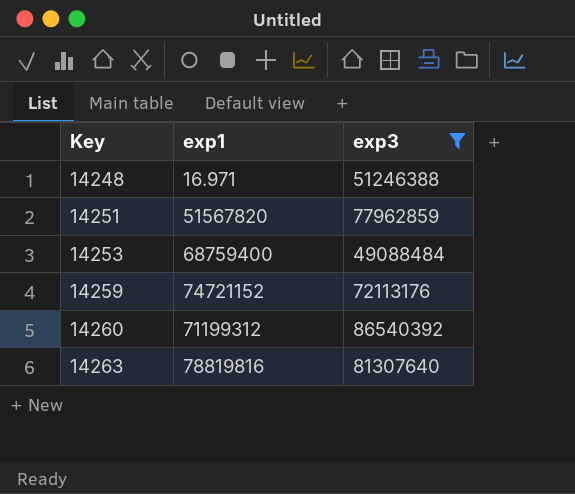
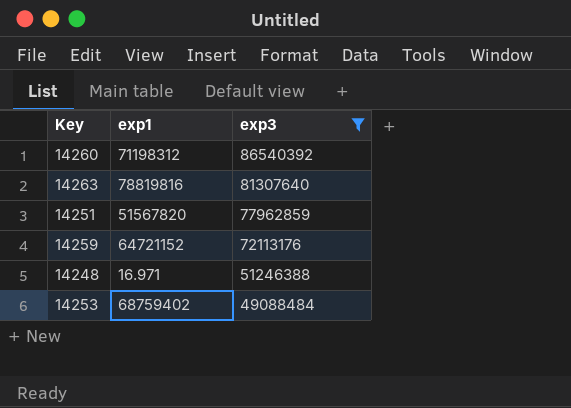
row order: Key ascending -> exp3 descending
14260 | exp1: 71199312 -> 71198312
14259 | exp1: 74721152 -> 64721152
14253 | exp1: 68759400 -> 68759402

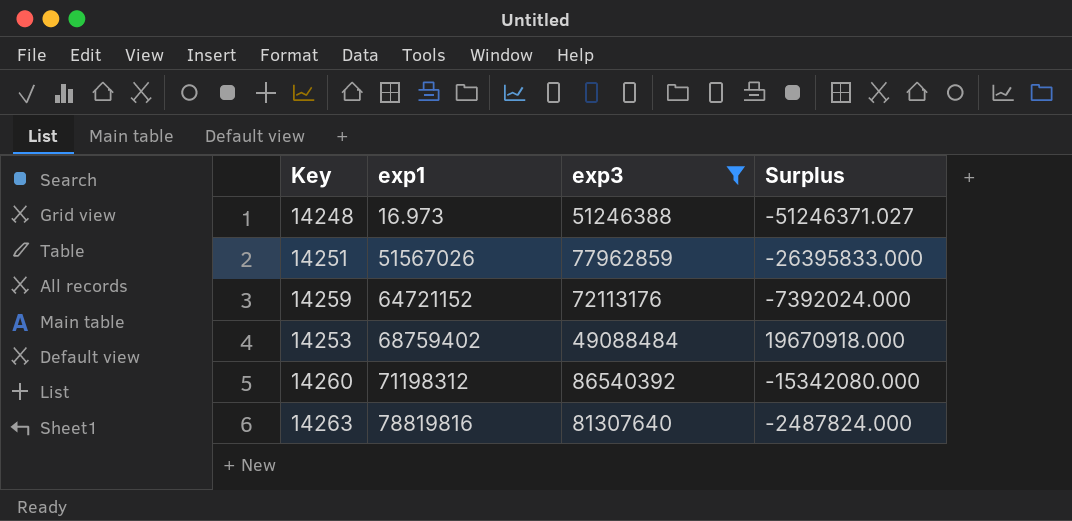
row order: exp3 descending -> exp1 ascending
column Surplus | formula: none -> [exp1] - [exp3]
14248 | exp1: 16.971 -> 16.973
14251 | exp1: 51567820 -> 51567026

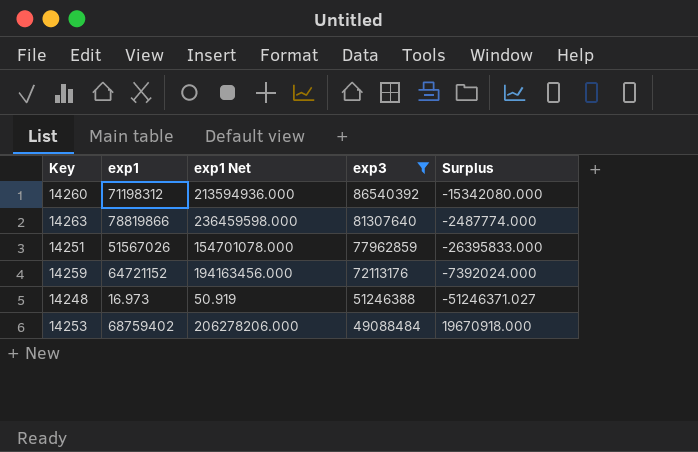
row order: exp1 ascending -> exp3 descending
column exp1 Net | formula: none -> [exp1] * 3
14263 | exp1: 78819816 -> 78819866
14263 | Surplus: -2487824.000 -> -2487774.000

